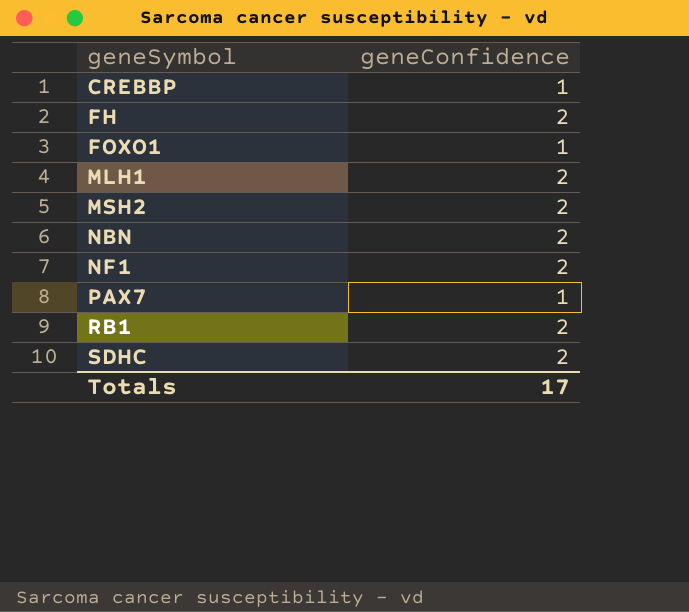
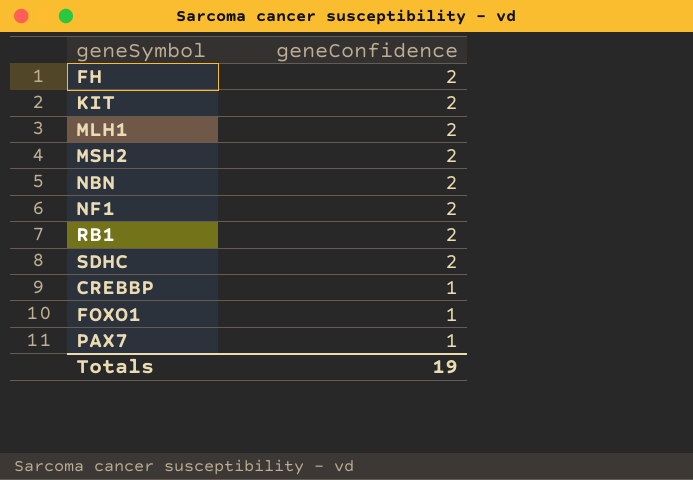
row order: geneSymbol ascending -> geneConfidence descending
row KIT: none -> 2
Totals | geneConfidence: 17 -> 19

